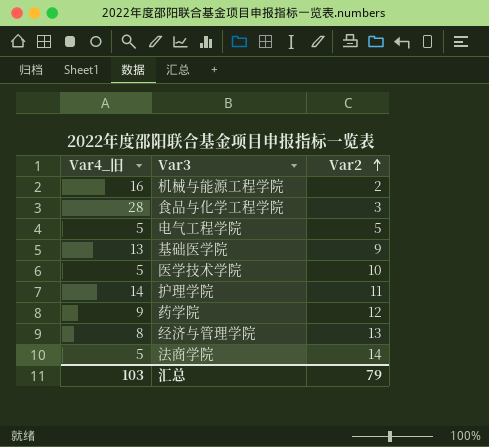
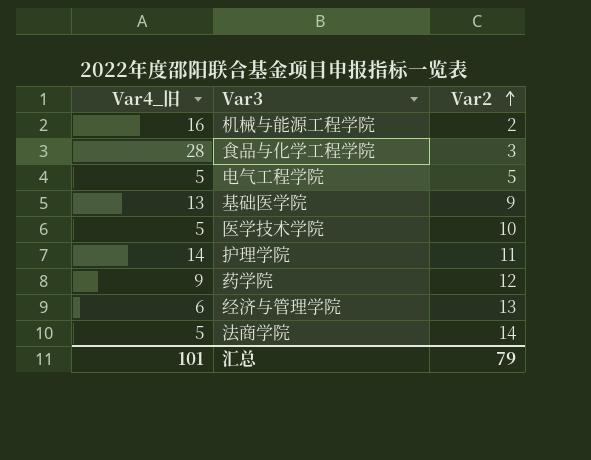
经济与管理学院 | Var4_旧: 8 -> 6
汇总 | Var4_旧: 103 -> 101

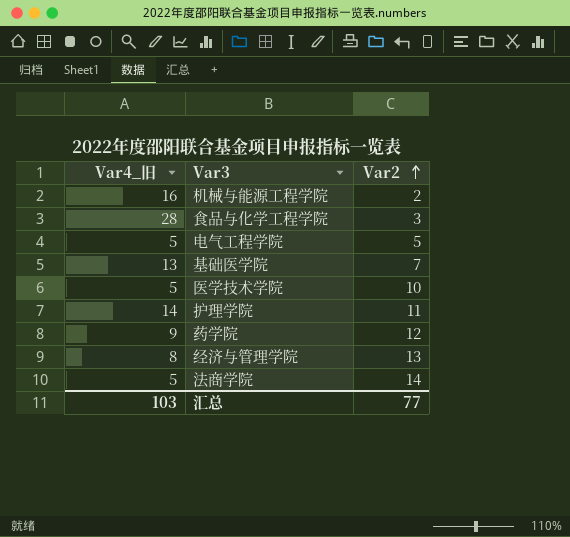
基础医学院 | Var2: 9 -> 7
经济与管理学院 | Var4_旧: 6 -> 8
汇总 | Var4_旧: 101 -> 103
汇总 | Var2: 79 -> 77

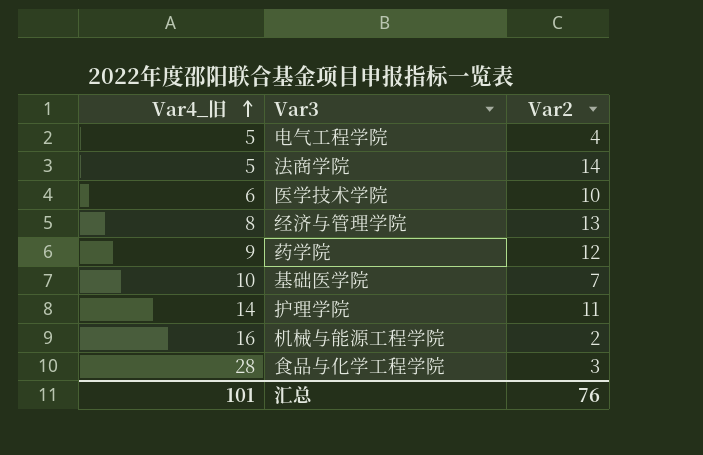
row order: Var2 ascending -> Var4_旧 ascending
电气工程学院 | Var2: 5 -> 4
医学技术学院 | Var4_旧: 5 -> 6
基础医学院 | Var4_旧: 13 -> 10
汇总 | Var4_旧: 103 -> 101
汇总 | Var2: 77 -> 76

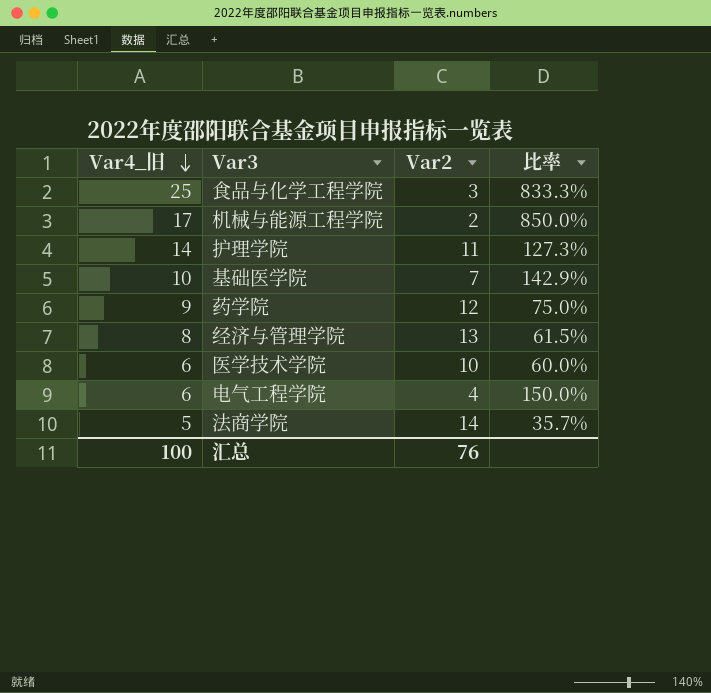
row order: Var4_旧 ascending -> Var4_旧 descending
column 比率 | formula: none -> [Var4_旧] / [Var2]
食品与化学工程学院 | Var4_旧: 28 -> 25
机械与能源工程学院 | Var4_旧: 16 -> 17
电气工程学院 | Var4_旧: 5 -> 6
汇总 | Var4_旧: 101 -> 100

